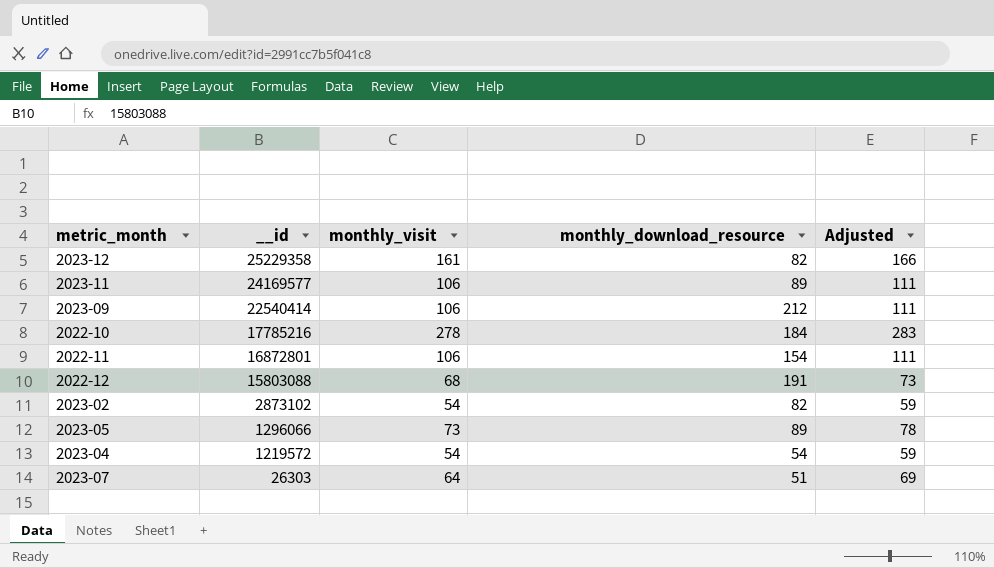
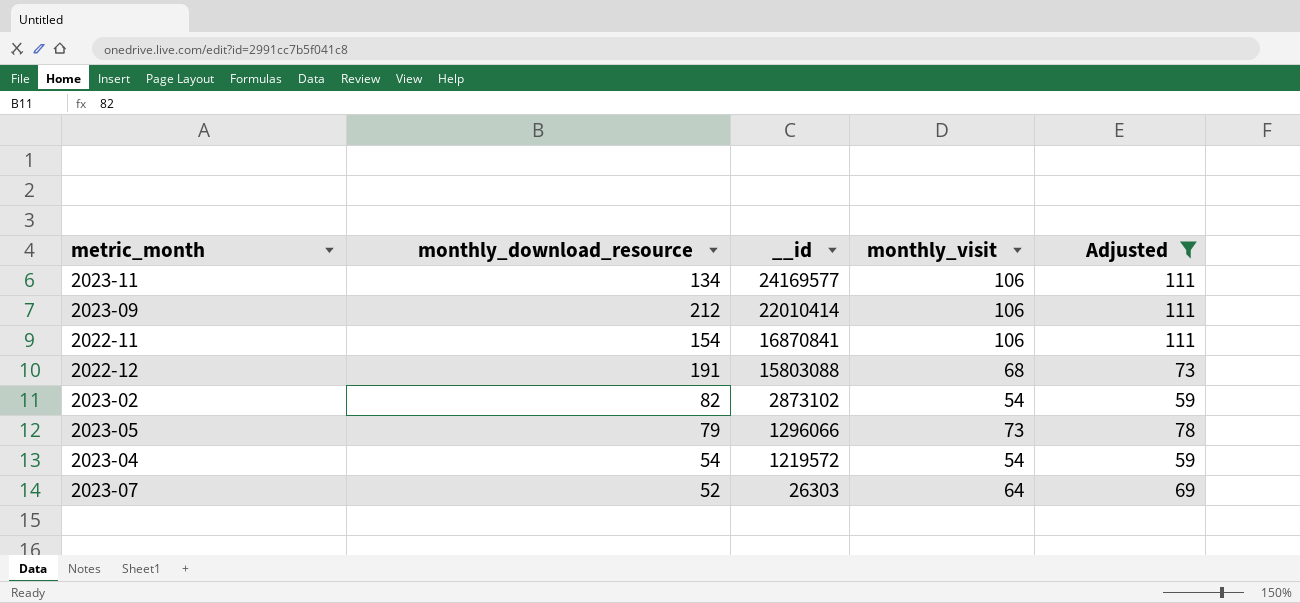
filter: none -> Adjusted <= 111
column monthly_download_resource | position: 4 -> 2
2023-11 | monthly_download_resource: 89 -> 134
2023-09 | __id: 22540414 -> 22010414
2022-11 | __id: 16872801 -> 16870841
2023-05 | monthly_download_resource: 89 -> 79
2023-07 | monthly_download_resource: 51 -> 52

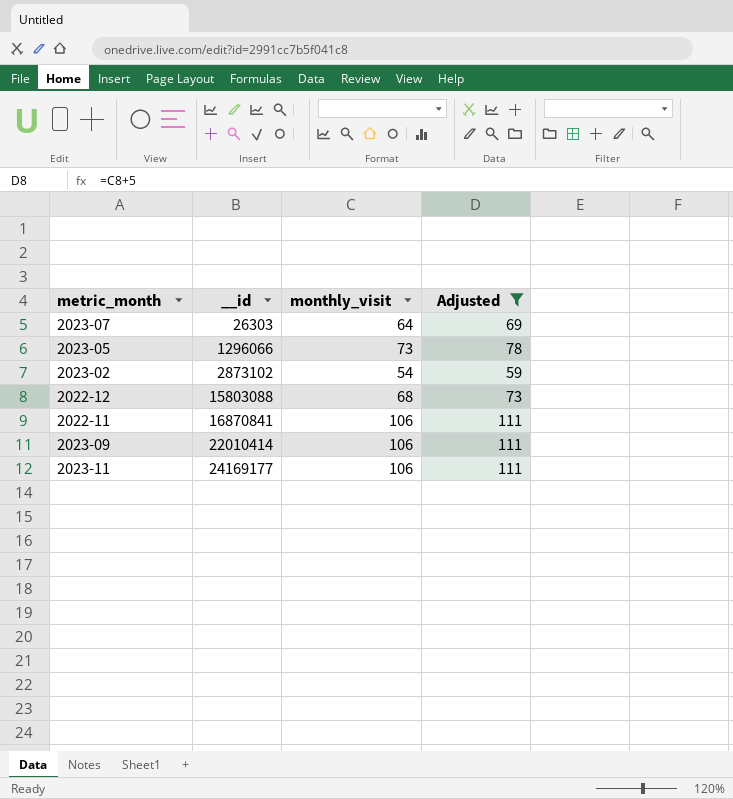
row order: __id descending -> __id ascending
column monthly_download_resource | position: 2 -> none
row 2023-04: 54 | 1219572 | 54 | 59 -> none
2023-11 | __id: 24169577 -> 24169177

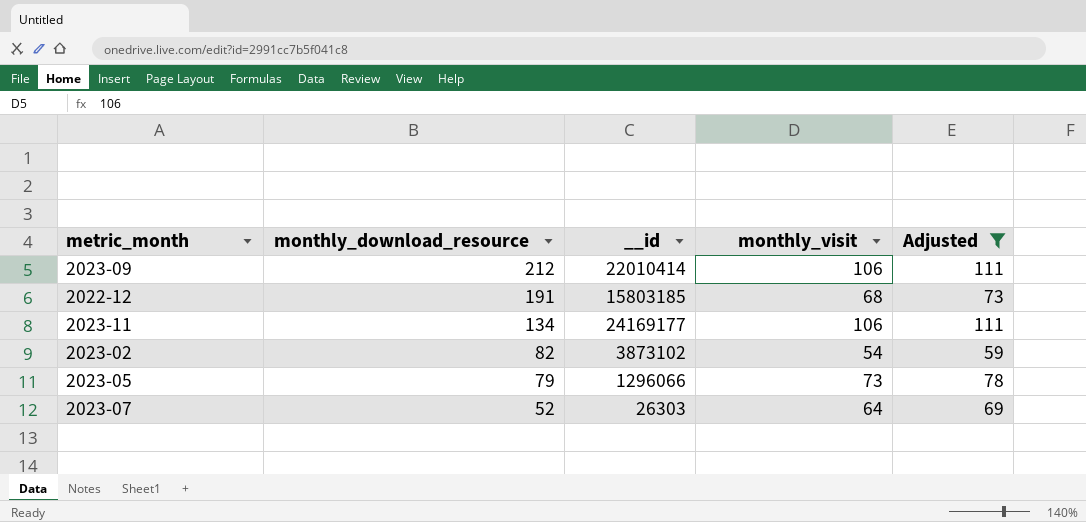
row order: __id ascending -> monthly_download_resource descending
column monthly_download_resource | position: none -> 2
row 2022-11: 16870841 | 106 | 111 -> none
2022-12 | __id: 15803088 -> 15803185
2023-02 | __id: 2873102 -> 3873102

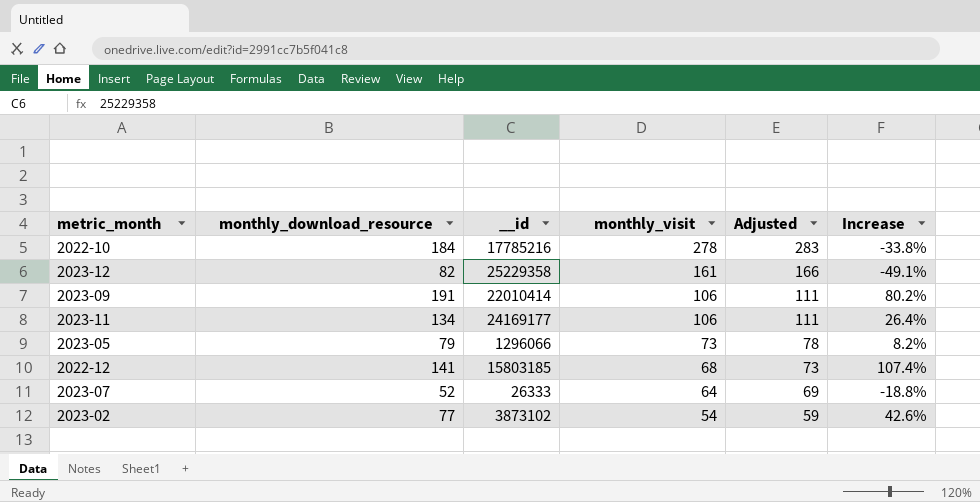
filter: Adjusted <= 111 -> none
row order: monthly_download_resource descending -> monthly_visit descending
column Increase | formula: none -> ([monthly_download_resource] - [monthly_visit]) / [monthly_visit]
2023-09 | monthly_download_resource: 212 -> 191
2022-12 | monthly_download_resource: 191 -> 141
2023-07 | __id: 26303 -> 26333
2023-02 | monthly_download_resource: 82 -> 77

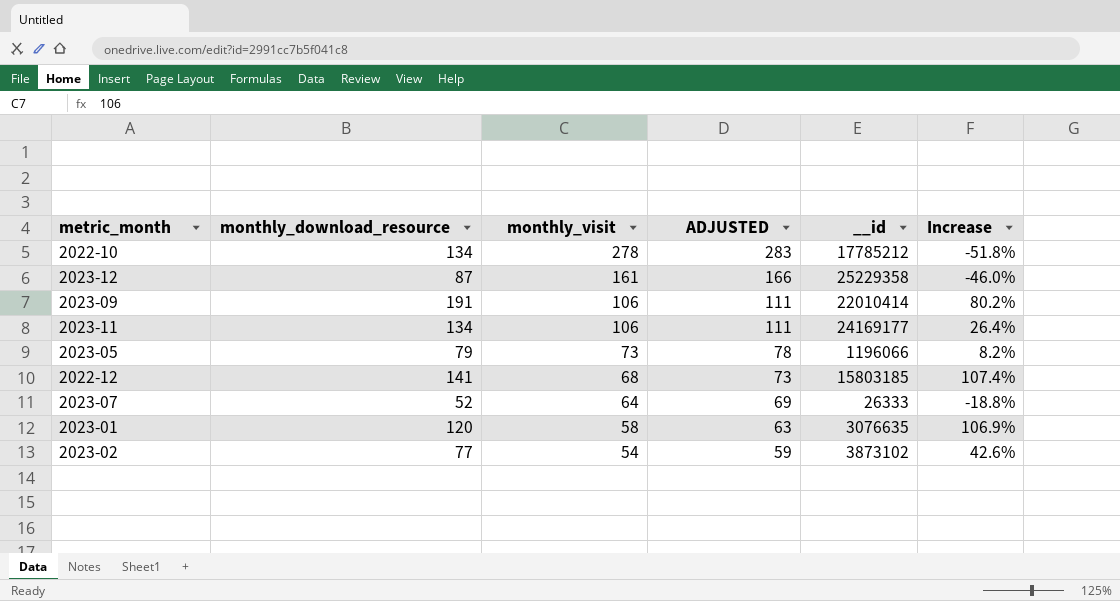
column name: Adjusted -> ADJUSTED
column __id | position: 3 -> 5
2022-10 | monthly_download_resource: 184 -> 134
2022-10 | __id: 17785216 -> 17785212
2022-10 | Increase: -33.8% -> -51.8%
2023-12 | monthly_download_resource: 82 -> 87
2023-12 | Increase: -49.1% -> -46.0%
2023-05 | __id: 1296066 -> 1196066
row 2023-01: none -> 120 | 58 | 63 | 3076635 | 106.9%

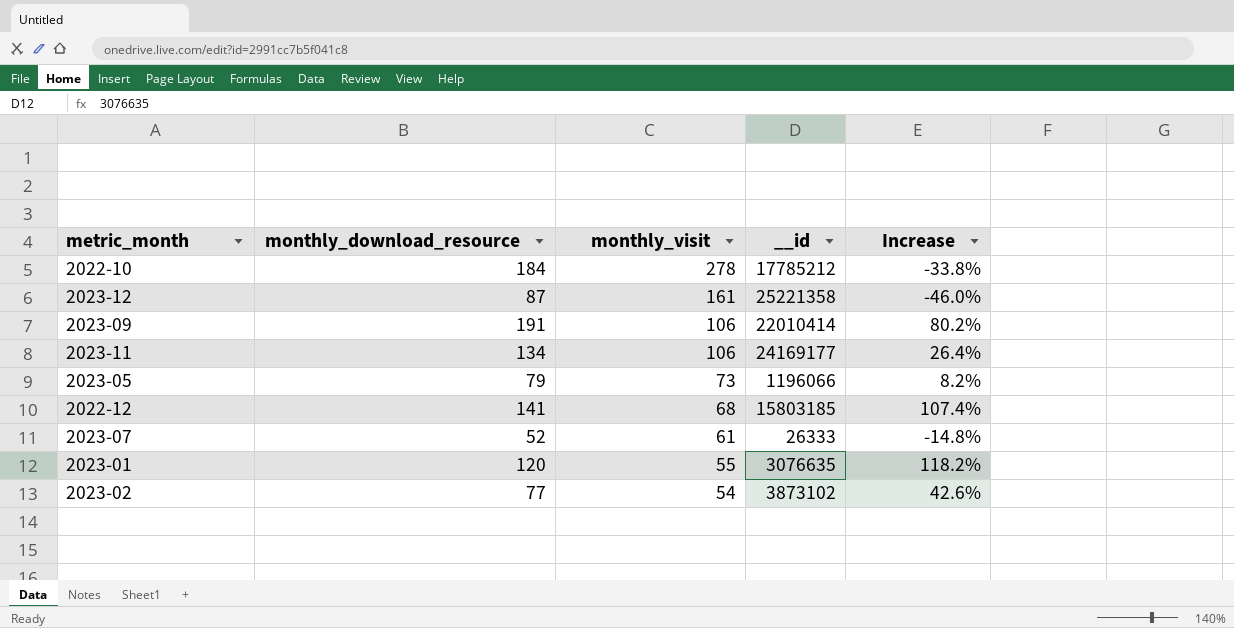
column ADJUSTED | formula: [monthly_visit] + 5 -> none
2022-10 | monthly_download_resource: 134 -> 184
2022-10 | Increase: -51.8% -> -33.8%
2023-12 | __id: 25229358 -> 25221358
2023-07 | monthly_visit: 64 -> 61
2023-07 | Increase: -18.8% -> -14.8%
2023-01 | monthly_visit: 58 -> 55
2023-01 | Increase: 106.9% -> 118.2%

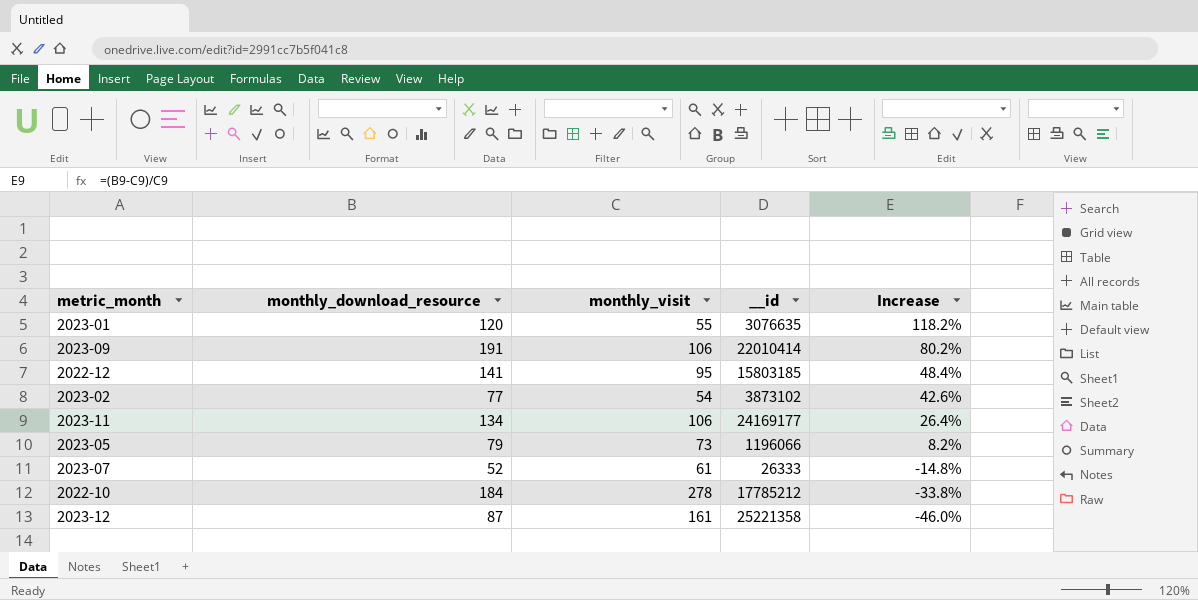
row order: monthly_visit descending -> Increase descending
2022-12 | monthly_visit: 68 -> 95
2022-12 | Increase: 107.4% -> 48.4%

